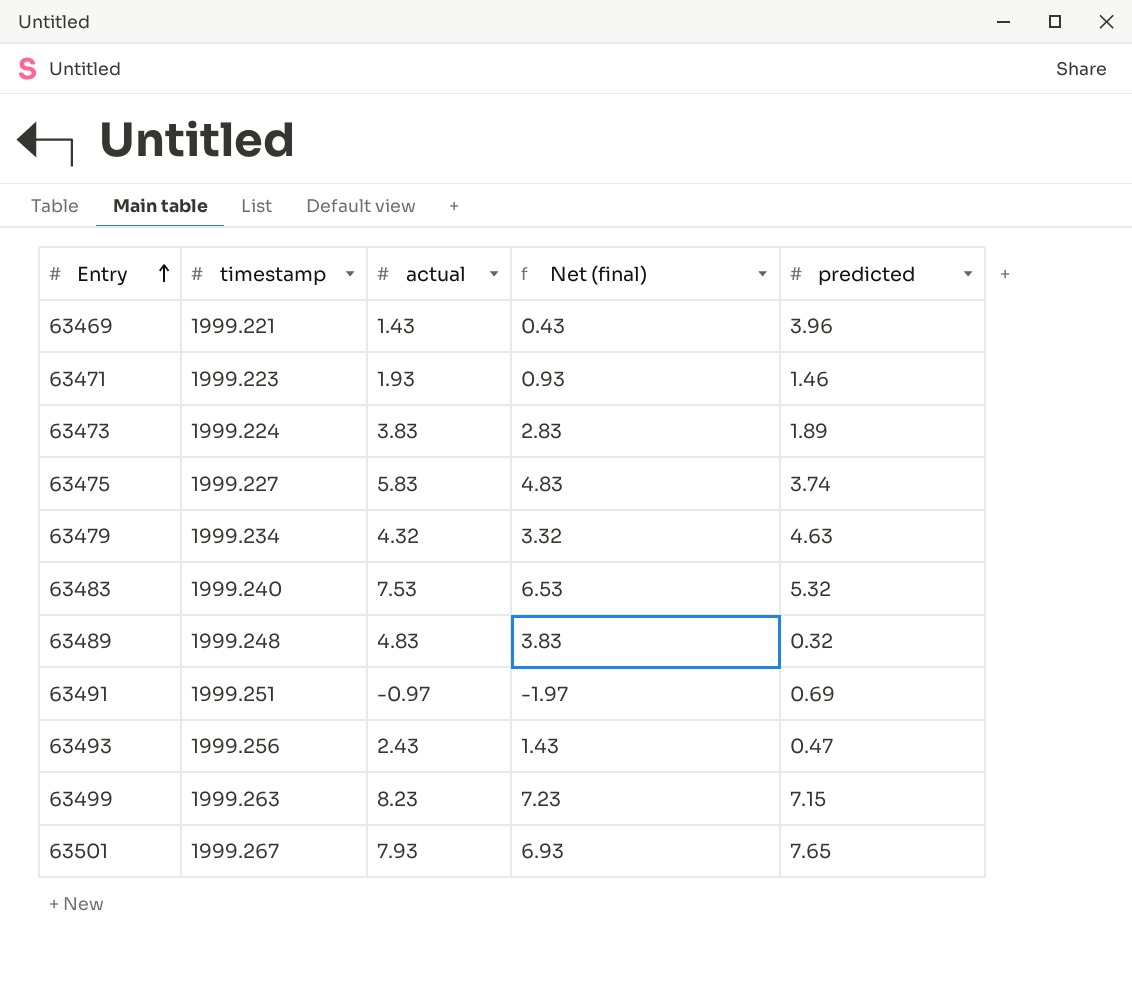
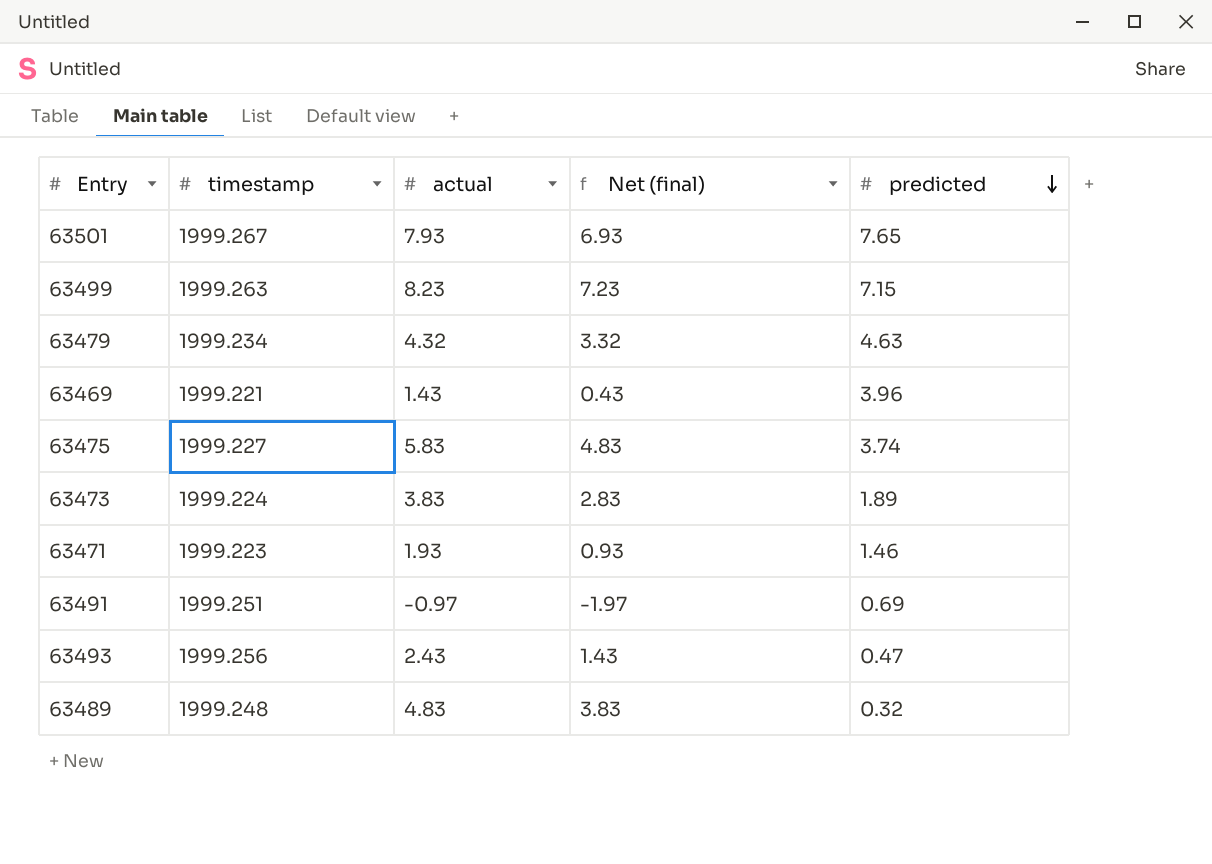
row order: Entry ascending -> predicted descending
row 63483: 1999.240 | 7.53 | 6.53 | 5.32 -> none

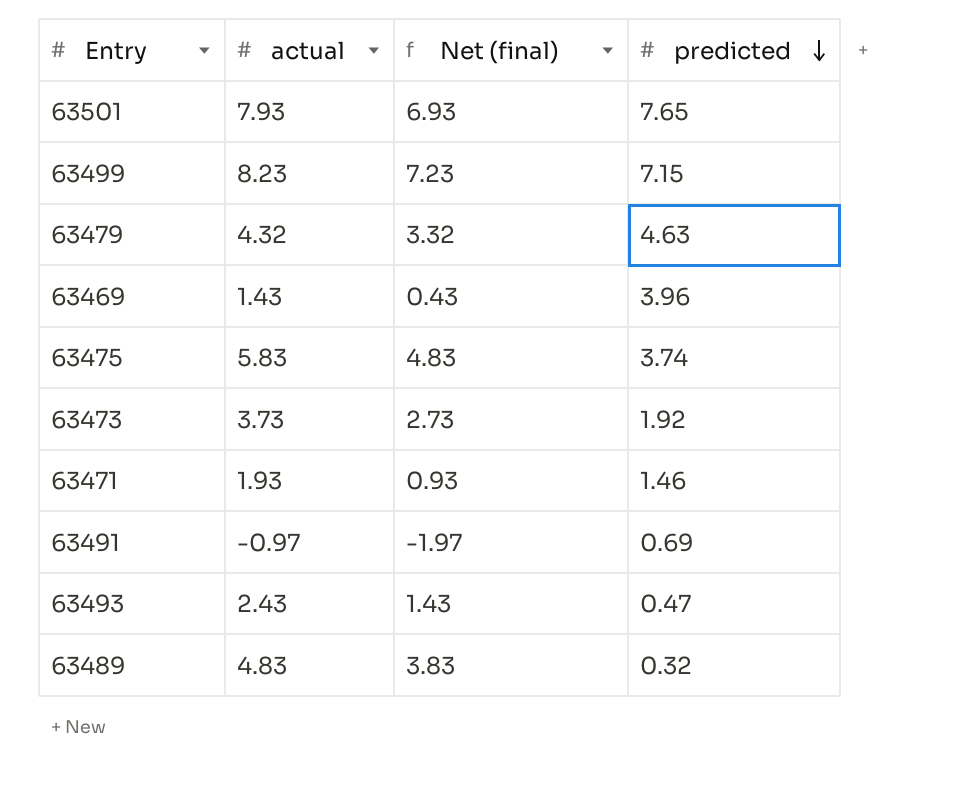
column timestamp | position: 2 -> none
63473 | actual: 3.83 -> 3.73
63473 | Net (final): 2.83 -> 2.73
63473 | predicted: 1.89 -> 1.92

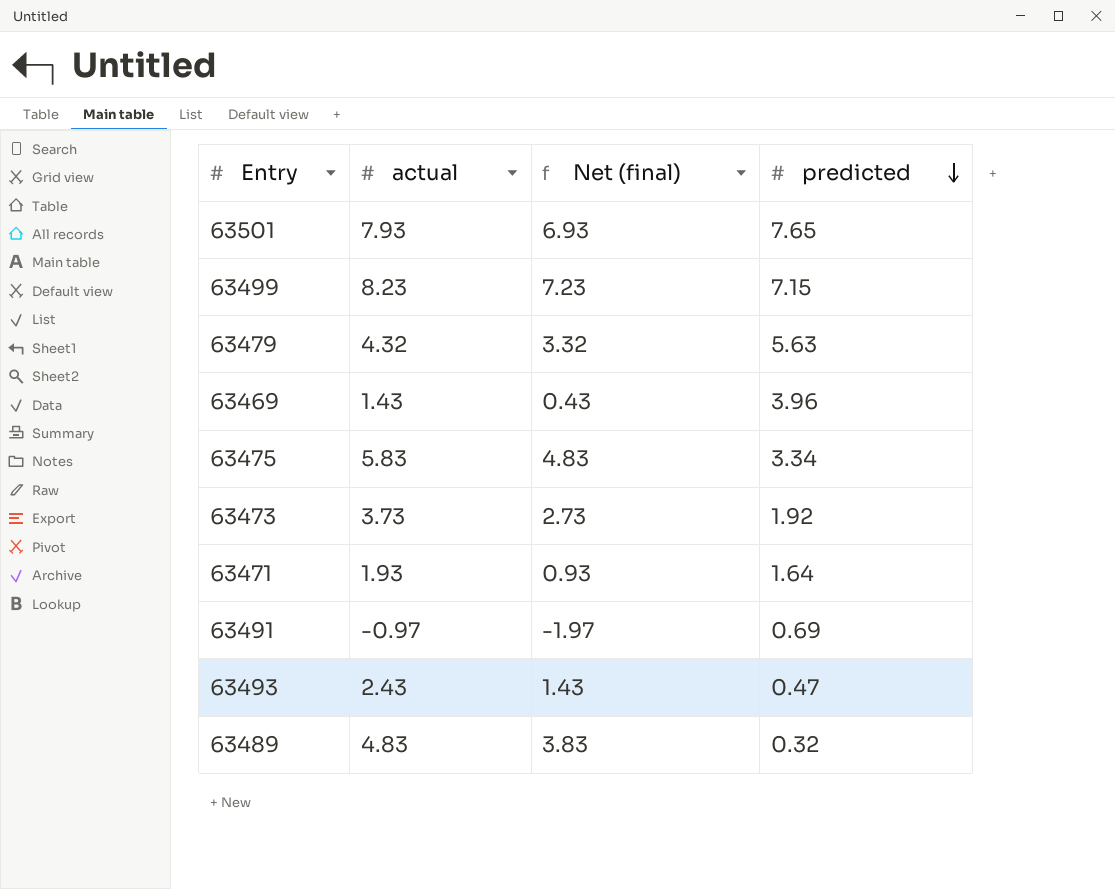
63479 | predicted: 4.63 -> 5.63
63475 | predicted: 3.74 -> 3.34
63471 | predicted: 1.46 -> 1.64

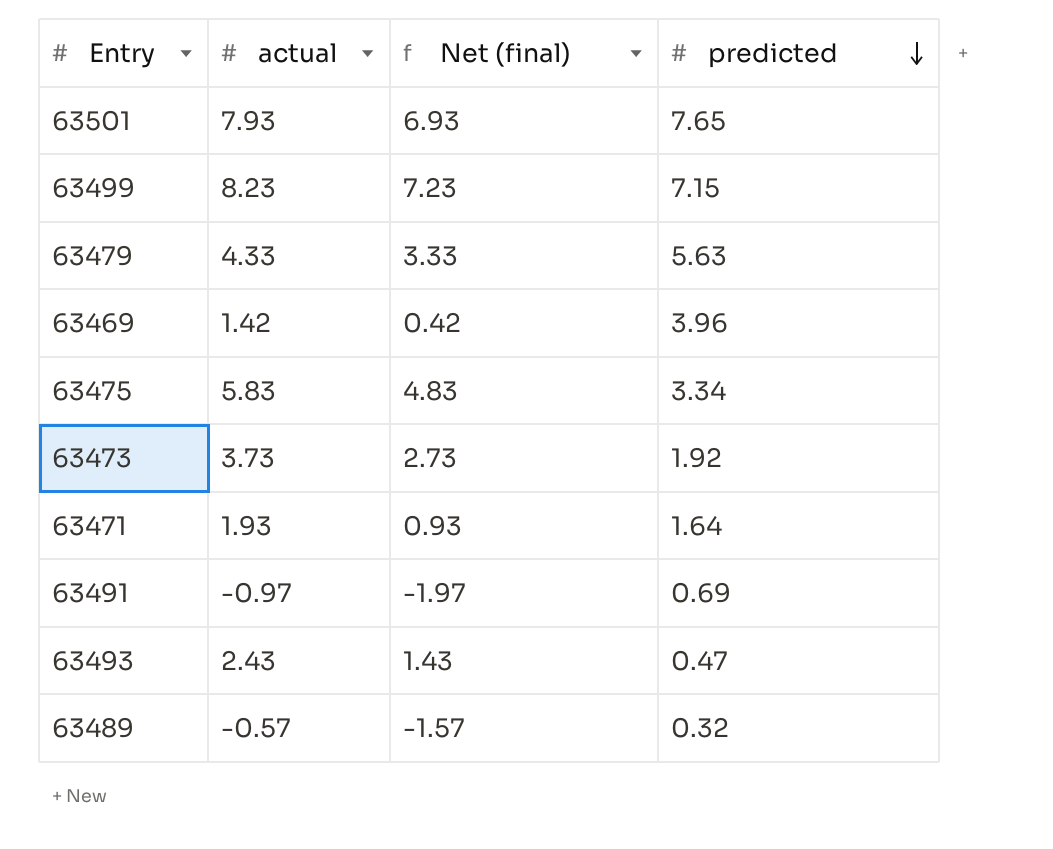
63479 | actual: 4.32 -> 4.33
63479 | Net (final): 3.32 -> 3.33
63469 | actual: 1.43 -> 1.42
63469 | Net (final): 0.43 -> 0.42
63489 | actual: 4.83 -> -0.57
63489 | Net (final): 3.83 -> -1.57

